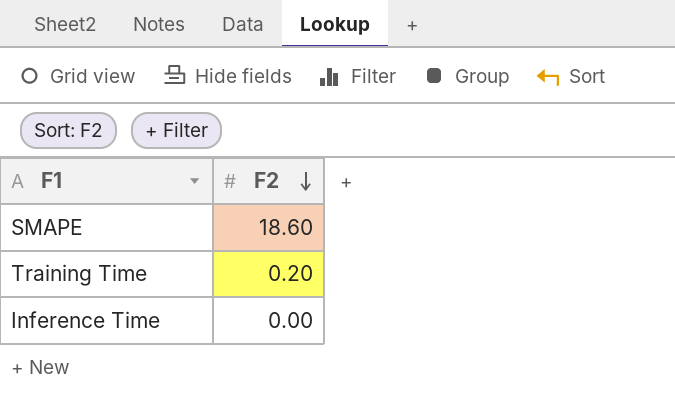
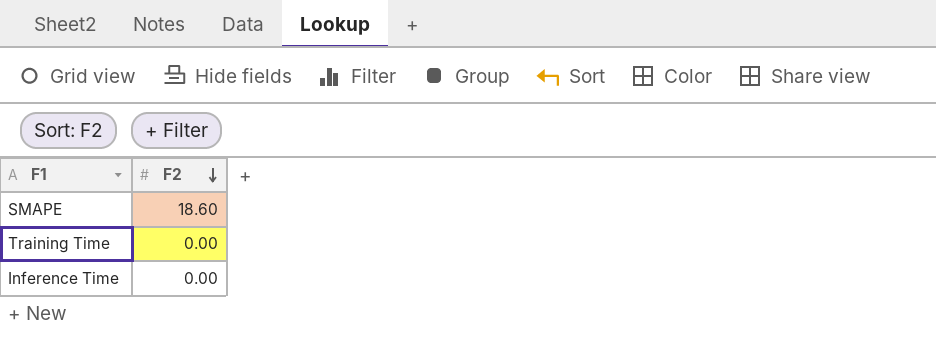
Training Time | F2: 0.20 -> 0.00

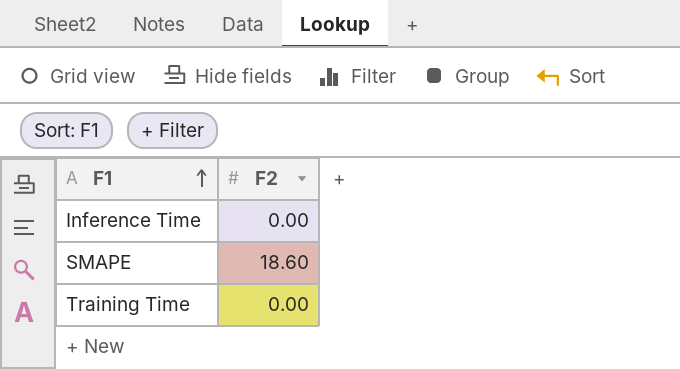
row order: F2 descending -> F1 ascending

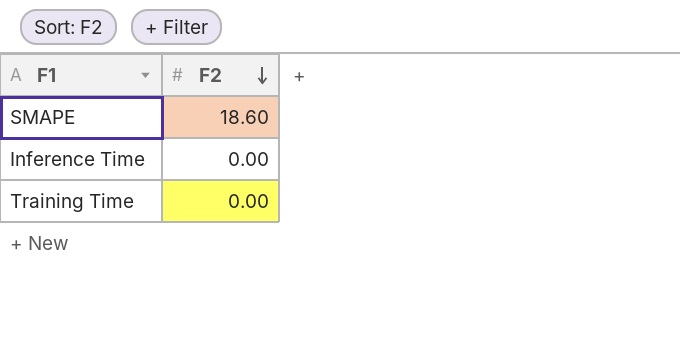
row order: F1 ascending -> F2 descending

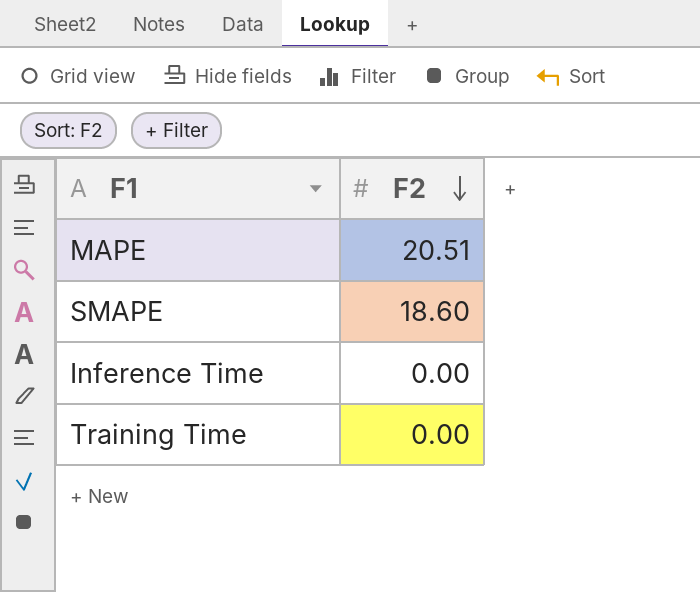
row MAPE: none -> 20.51

